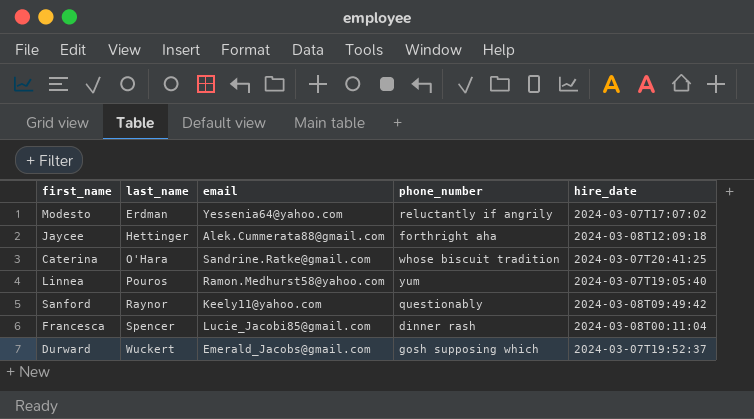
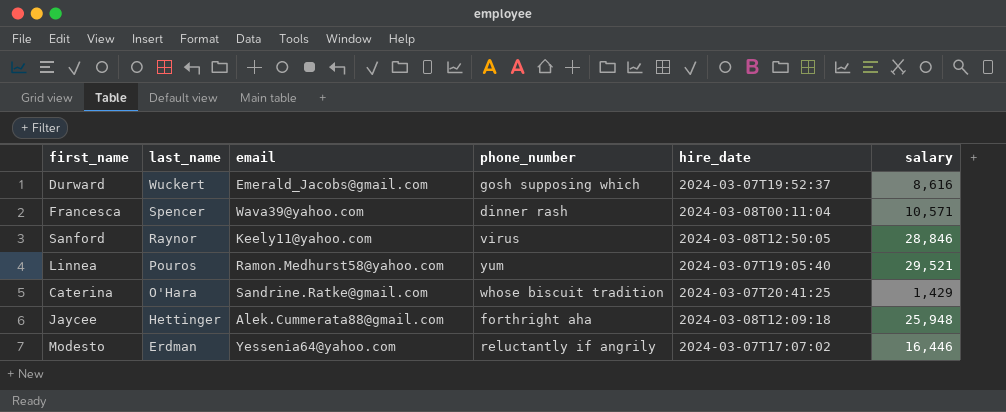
row order: last_name ascending -> last_name descending
column salary | position: none -> 6
Francesca | email: Lucie_Jacobi85@gmail.com -> Wava39@yahoo.com
Sanford | phone_number: questionably -> virus
Sanford | hire_date: 2024-03-08T09:49:42 -> 2024-03-08T12:50:05

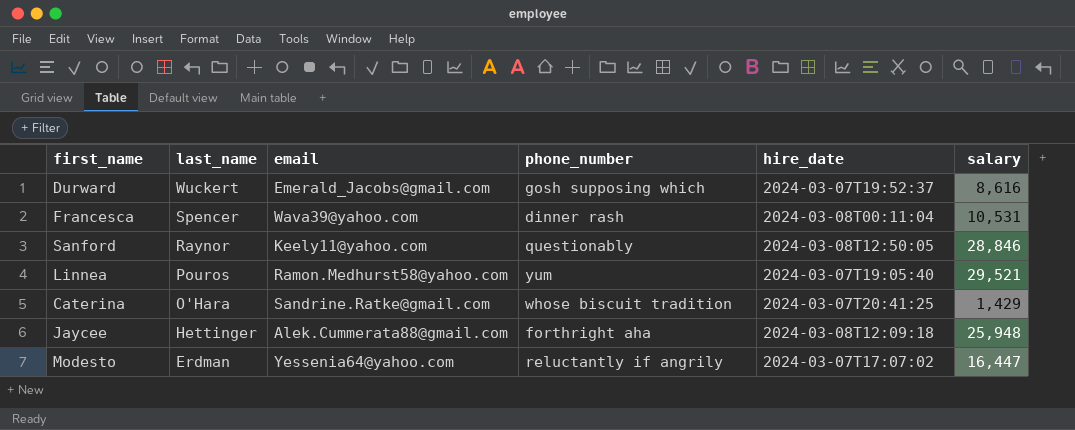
Francesca | salary: 10,571 -> 10,531
Sanford | phone_number: virus -> questionably
Modesto | salary: 16,446 -> 16,447

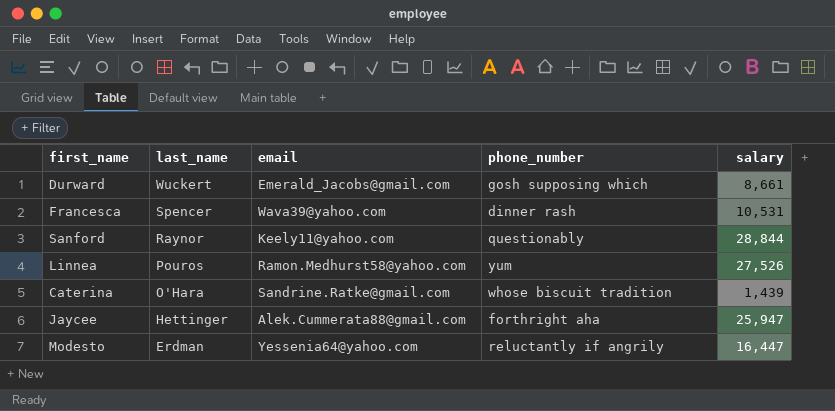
column hire_date | position: 5 -> none
Durward | salary: 8,616 -> 8,661
Sanford | salary: 28,846 -> 28,844
Linnea | salary: 29,521 -> 27,526
Caterina | salary: 1,429 -> 1,439
Jaycee | salary: 25,948 -> 25,947

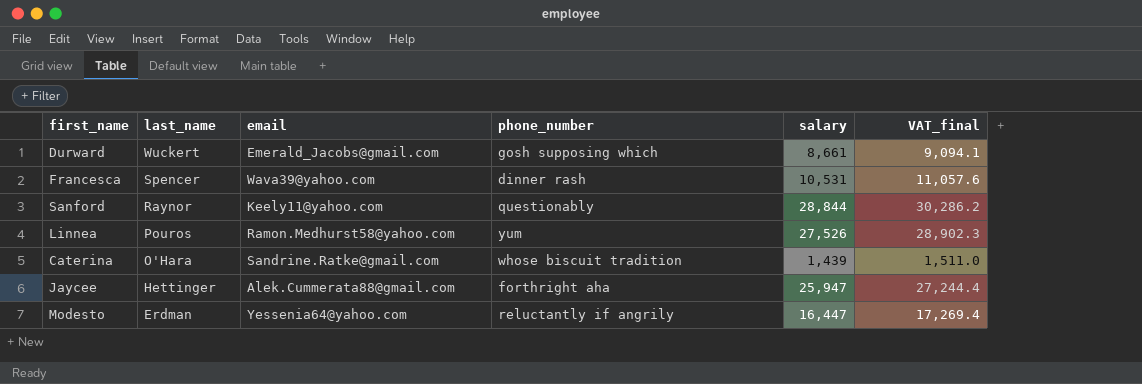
column VAT_final | formula: none -> [salary] * 1.05

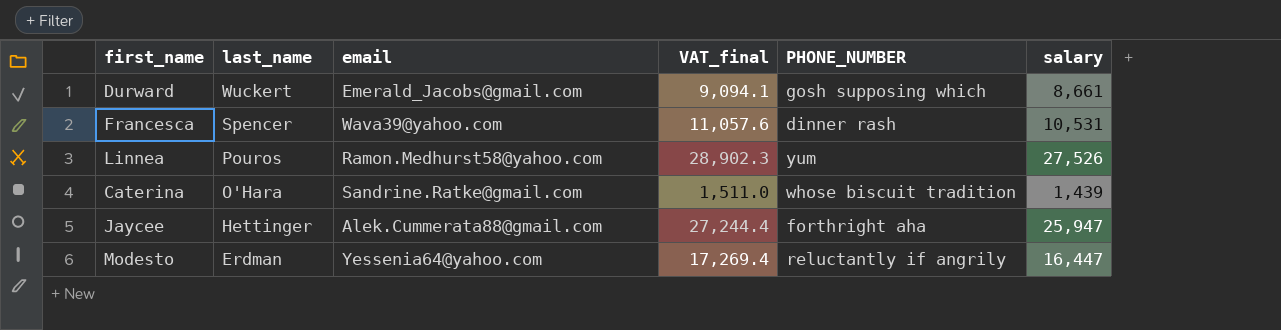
column VAT_final | position: 6 -> 4
column name: phone_number -> PHONE_NUMBER
row Sanford: Raynor | Keely11@yahoo.com | questionably | 28,844 | 30,286.2 -> none

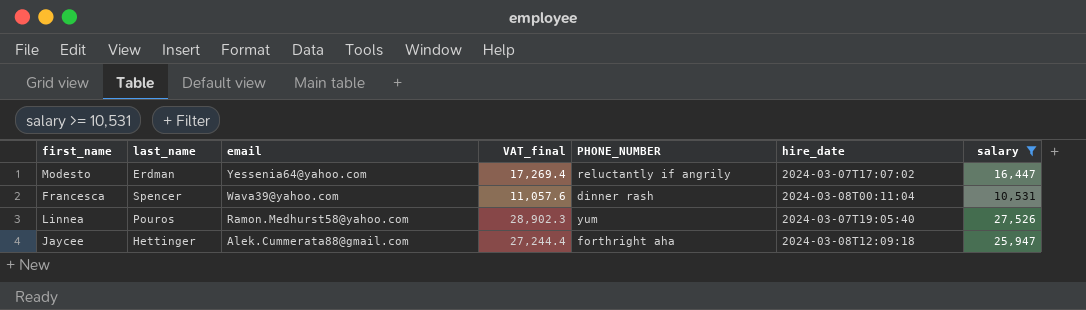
filter: none -> salary >= 10,531
row order: last_name descending -> email descending
column hire_date | position: none -> 6

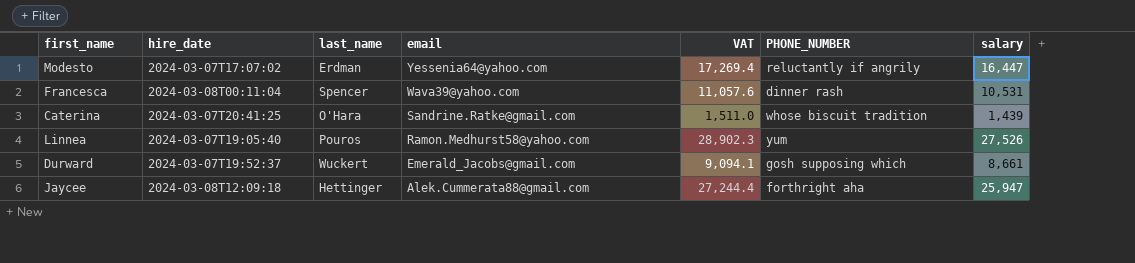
filter: salary >= 10,531 -> none
column hire_date | position: 6 -> 2
column name: VAT_final -> VAT

